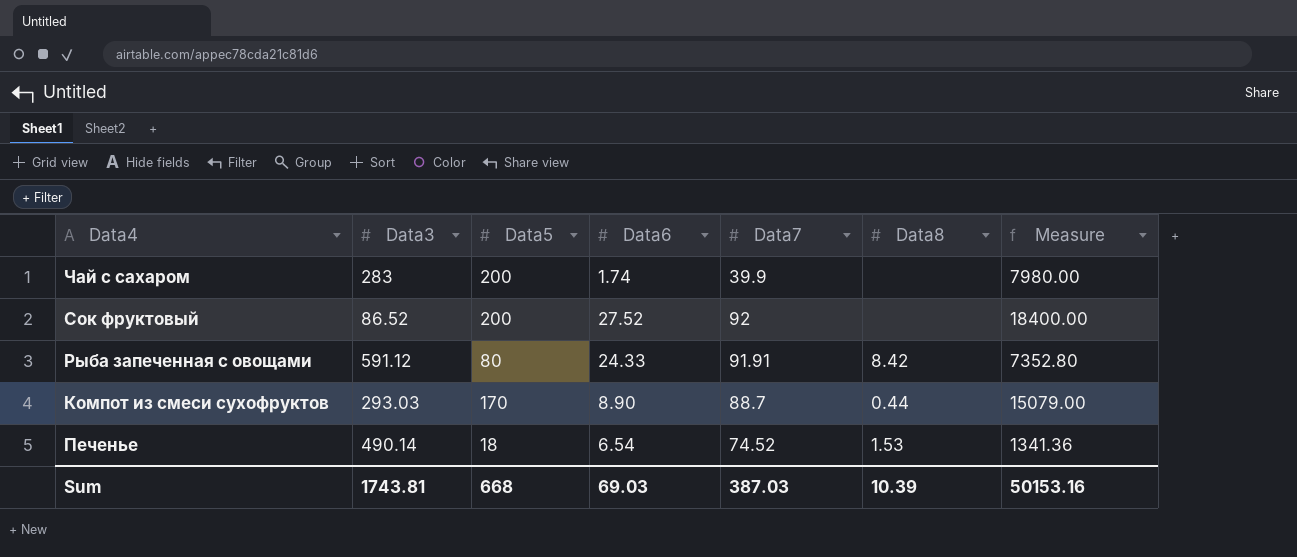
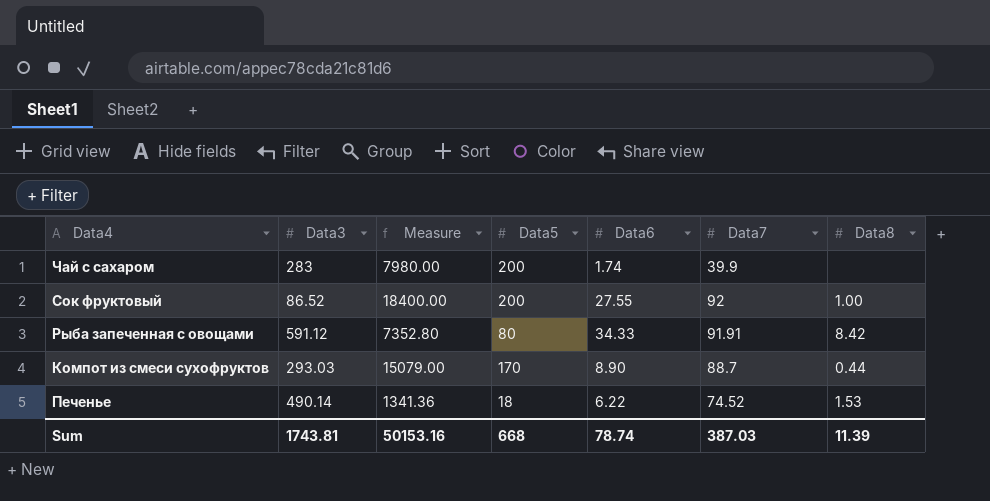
column Measure | position: 7 -> 3
Сок фруктовый | Data6: 27.52 -> 27.55
Сок фруктовый | Data8: none -> 1.00
Рыба запеченная с овощами | Data6: 24.33 -> 34.33
Печенье | Data6: 6.54 -> 6.22
Sum | Data6: 69.03 -> 78.74
Sum | Data8: 10.39 -> 11.39

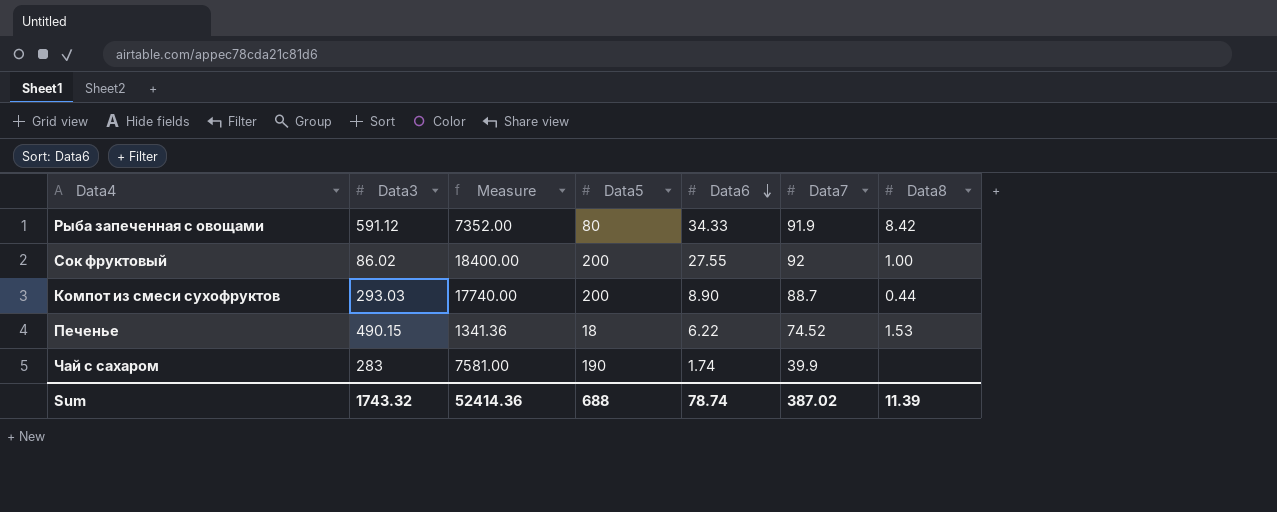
row order: none -> Data6 descending
Рыба запеченная с овощами | Measure: 7352.80 -> 7352.00
Рыба запеченная с овощами | Data7: 91.91 -> 91.9
Сок фруктовый | Data3: 86.52 -> 86.02
Компот из смеси сухофруктов | Measure: 15079.00 -> 17740.00
Компот из смеси сухофруктов | Data5: 170 -> 200
Печенье | Data3: 490.14 -> 490.15
Чай с сахаром | Measure: 7980.00 -> 7581.00
Чай с сахаром | Data5: 200 -> 190
Sum | Data3: 1743.81 -> 1743.32
Sum | Measure: 50153.16 -> 52414.36
Sum | Data5: 668 -> 688
Sum | Data7: 387.03 -> 387.02

